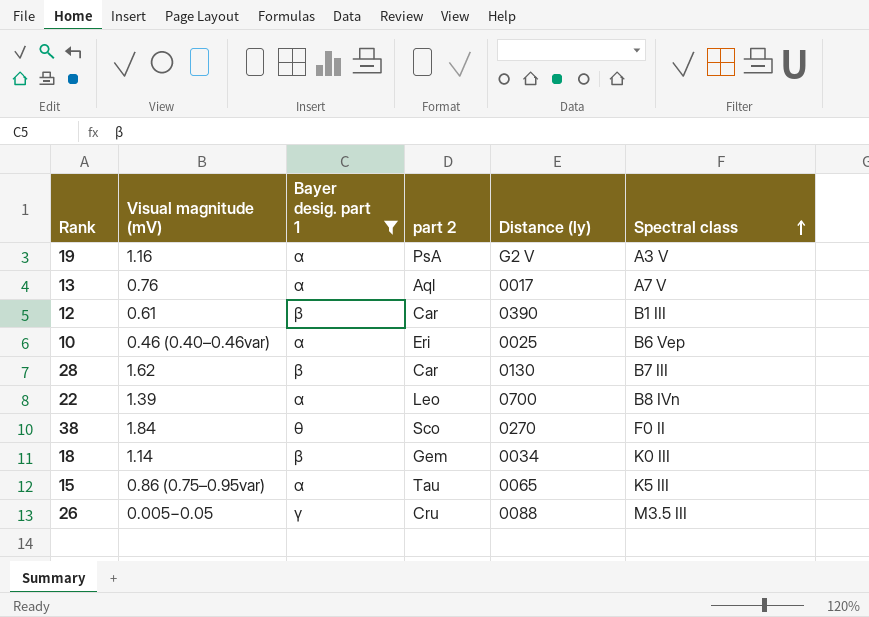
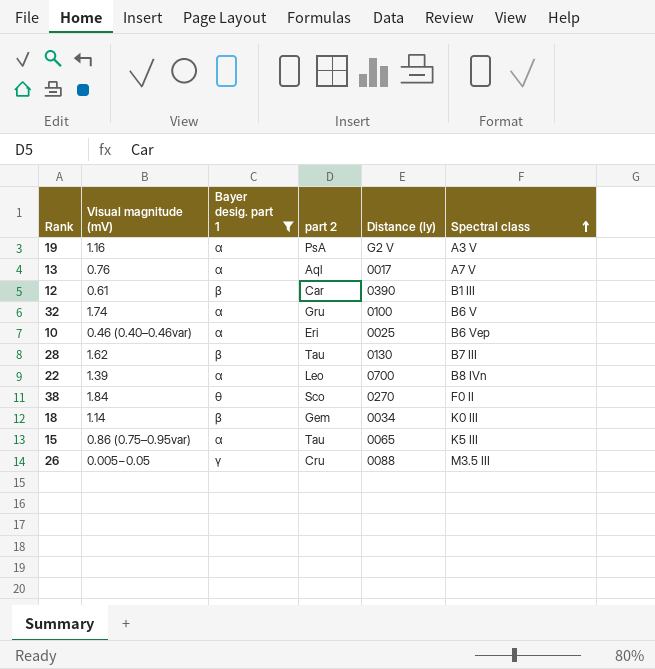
row 32: none -> 1.74 | α | Gru | 0100 | B6 V
28 | part 2: Car -> Tau

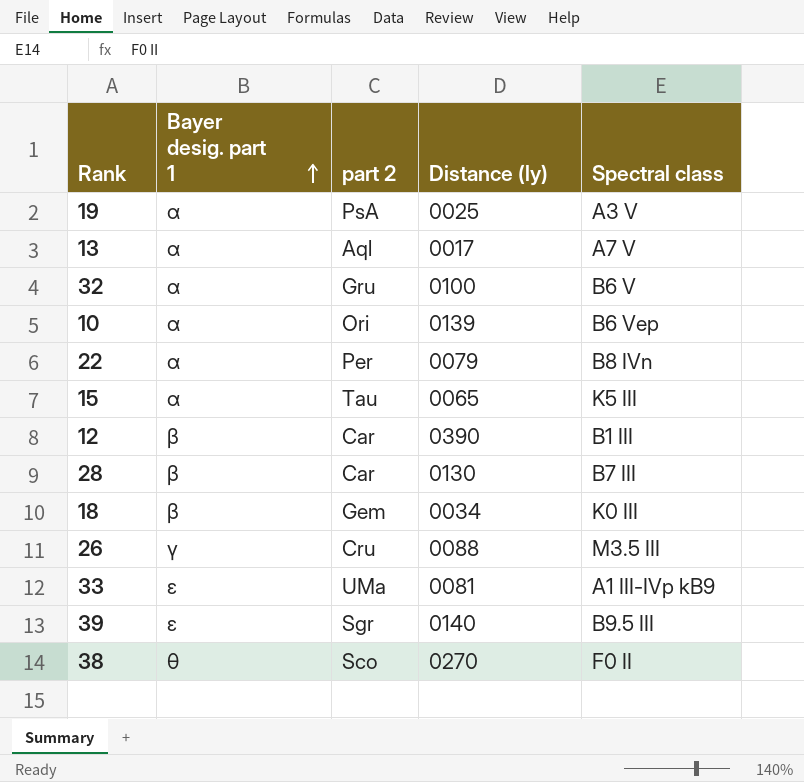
filter: Bayer desig. part 1 != ε -> none
row order: Spectral class ascending -> Bayer desig. part 1 ascending
column Visual magnitude (mV) | position: 2 -> none
19 | Distance (ly): G2 V -> 0025
10 | part 2: Eri -> Ori
10 | Distance (ly): 0025 -> 0139
22 | part 2: Leo -> Per
22 | Distance (ly): 0700 -> 0079
28 | part 2: Tau -> Car

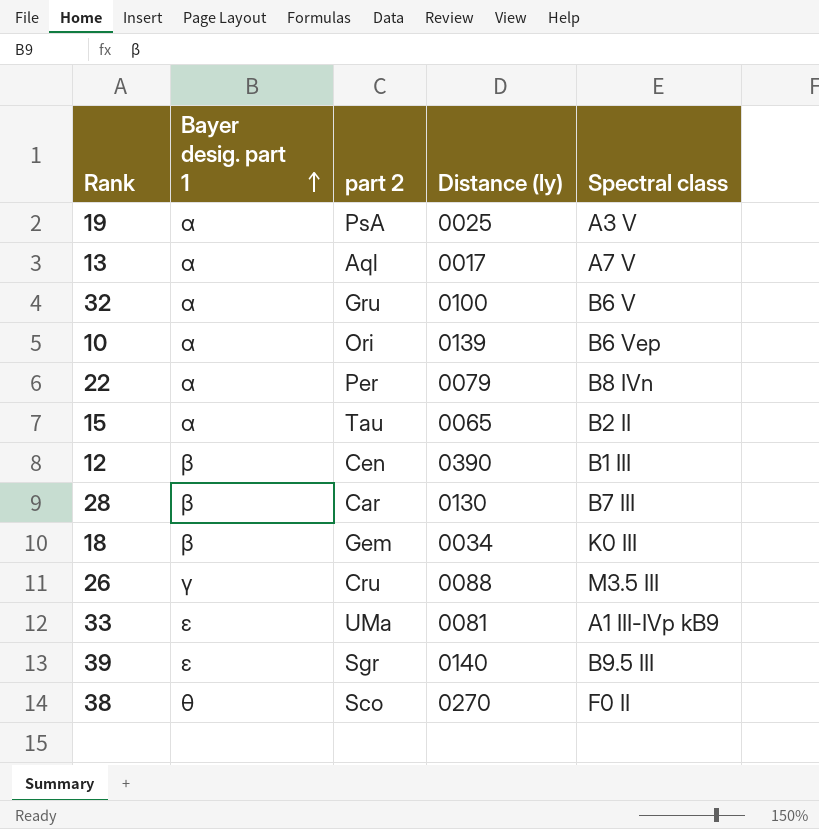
15 | Spectral class: K5 III -> B2 II
12 | part 2: Car -> Cen

